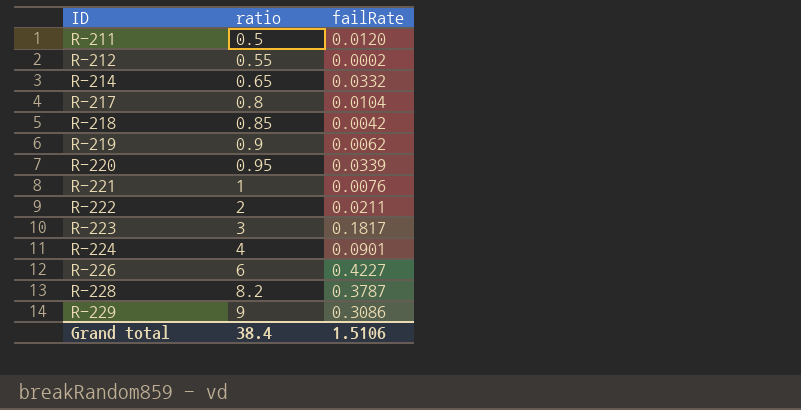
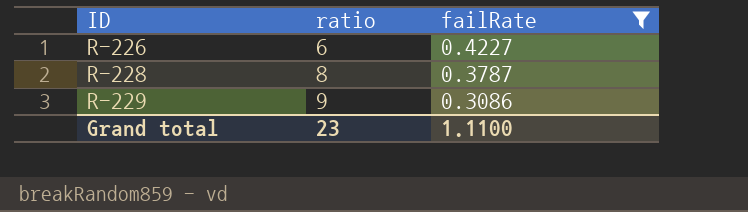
filter: none -> failRate >= 0.3086
R-228 | ratio: 8.2 -> 8
Grand total | ratio: 38.4 -> 23
Grand total | failRate: 1.5106 -> 1.1100

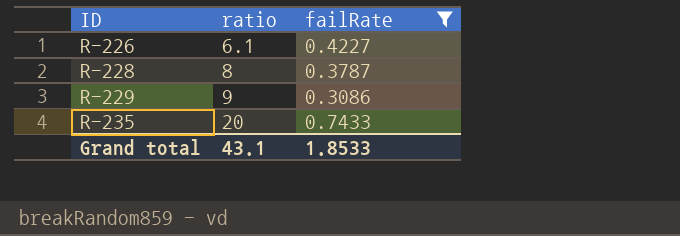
R-226 | ratio: 6 -> 6.1
row R-235: none -> 20 | 0.7433
Grand total | ratio: 23 -> 43.1
Grand total | failRate: 1.1100 -> 1.8533

